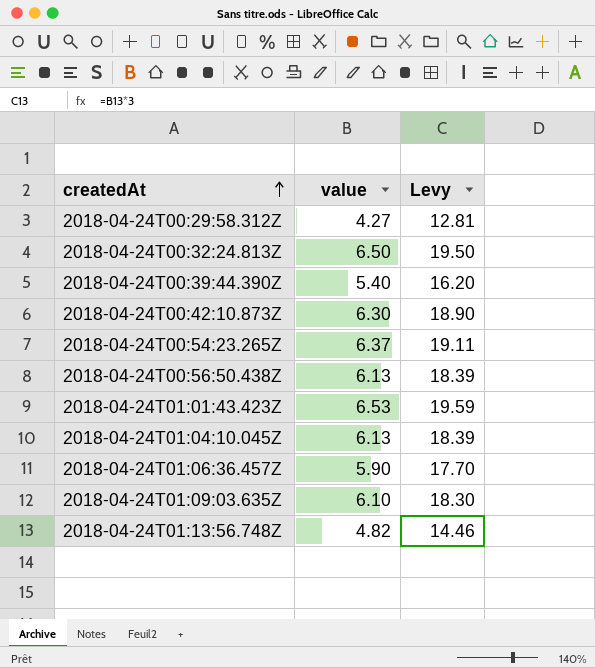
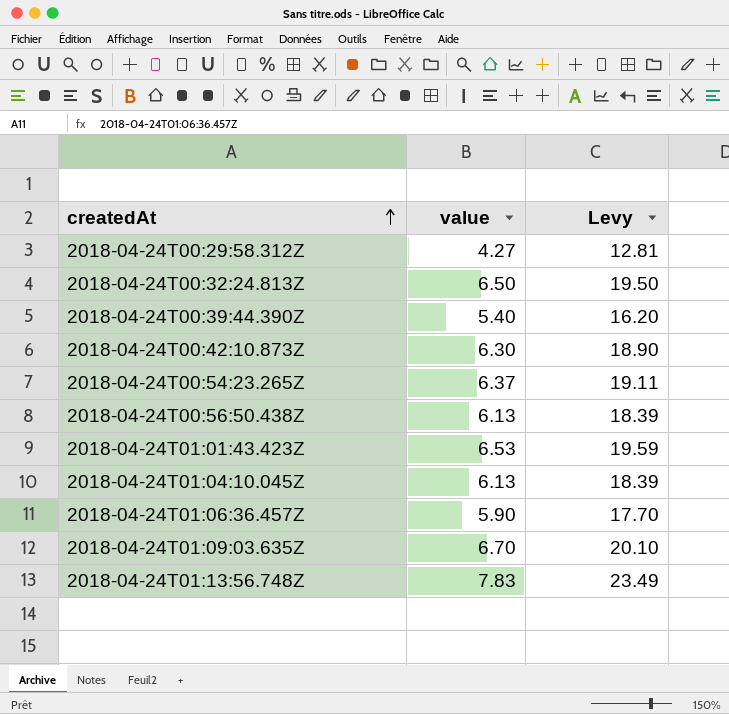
2018-04-24T01:09:03.635Z | value: 6.10 -> 6.70
2018-04-24T01:09:03.635Z | Levy: 18.30 -> 20.10
2018-04-24T01:13:56.748Z | value: 4.82 -> 7.83
2018-04-24T01:13:56.748Z | Levy: 14.46 -> 23.49

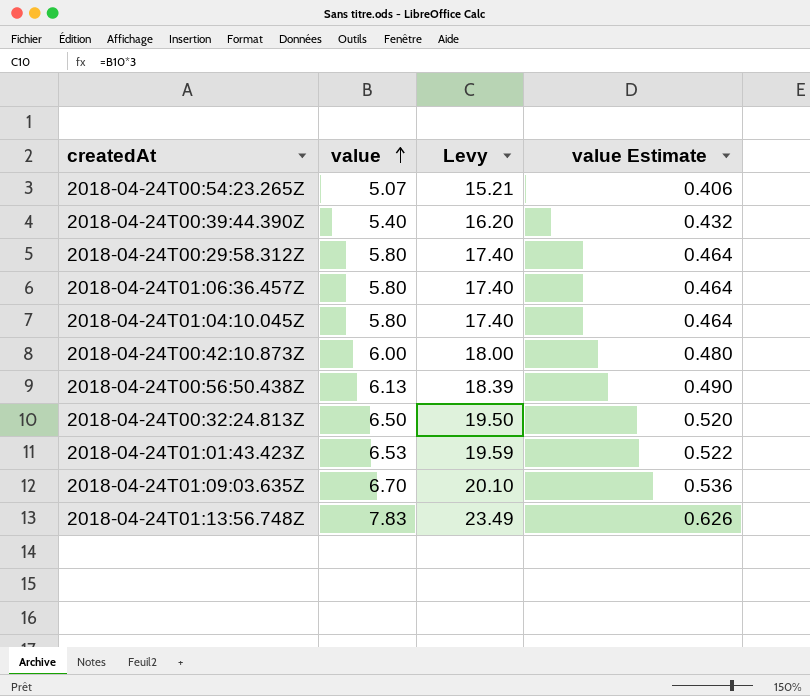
row order: createdAt ascending -> value ascending
column value Estimate | formula: none -> [value] * 0.08
2018-04-24T00:54:23.265Z | value: 6.37 -> 5.07
2018-04-24T00:54:23.265Z | Levy: 19.11 -> 15.21
2018-04-24T00:29:58.312Z | value: 4.27 -> 5.80
2018-04-24T00:29:58.312Z | Levy: 12.81 -> 17.40
2018-04-24T01:06:36.457Z | value: 5.90 -> 5.80
2018-04-24T01:06:36.457Z | Levy: 17.70 -> 17.40
2018-04-24T01:04:10.045Z | value: 6.13 -> 5.80
2018-04-24T01:04:10.045Z | Levy: 18.39 -> 17.40
2018-04-24T00:42:10.873Z | value: 6.30 -> 6.00
2018-04-24T00:42:10.873Z | Levy: 18.90 -> 18.00

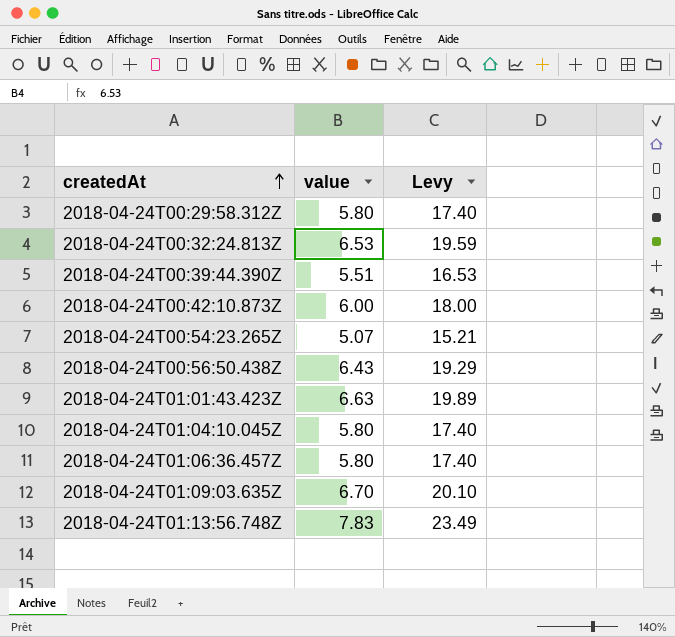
row order: value ascending -> createdAt ascending
column value Estimate | formula: [value] * 0.08 -> none
2018-04-24T00:32:24.813Z | value: 6.50 -> 6.53
2018-04-24T00:32:24.813Z | Levy: 19.50 -> 19.59
2018-04-24T00:39:44.390Z | value: 5.40 -> 5.51
2018-04-24T00:39:44.390Z | Levy: 16.20 -> 16.53
2018-04-24T00:56:50.438Z | value: 6.13 -> 6.43
2018-04-24T00:56:50.438Z | Levy: 18.39 -> 19.29
2018-04-24T01:01:43.423Z | value: 6.53 -> 6.63
2018-04-24T01:01:43.423Z | Levy: 19.59 -> 19.89

